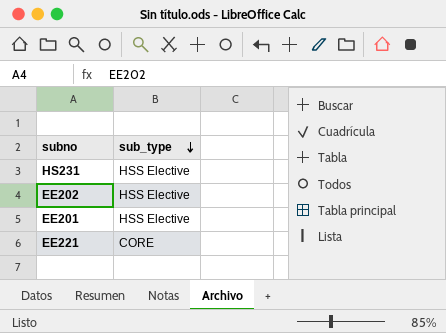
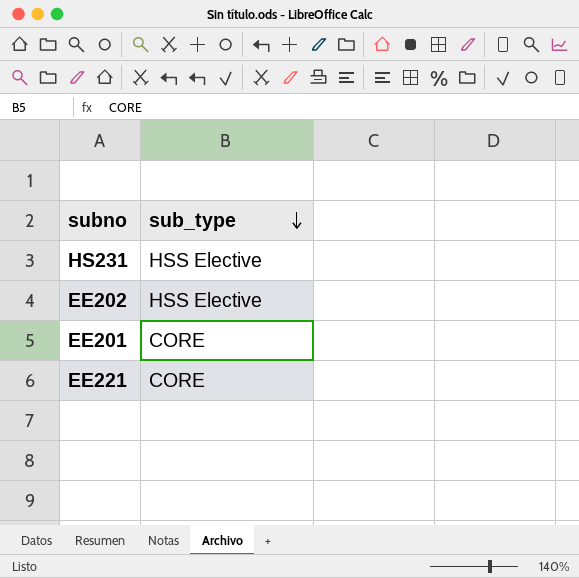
EE201 | sub_type: HSS Elective -> CORE

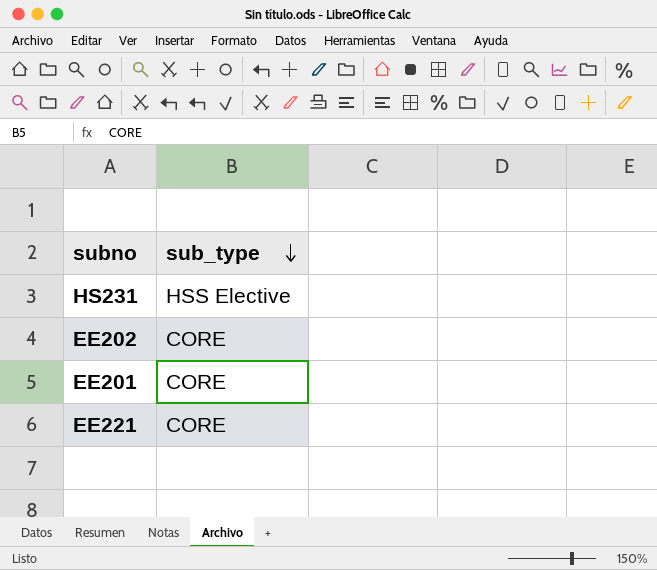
EE202 | sub_type: HSS Elective -> CORE

